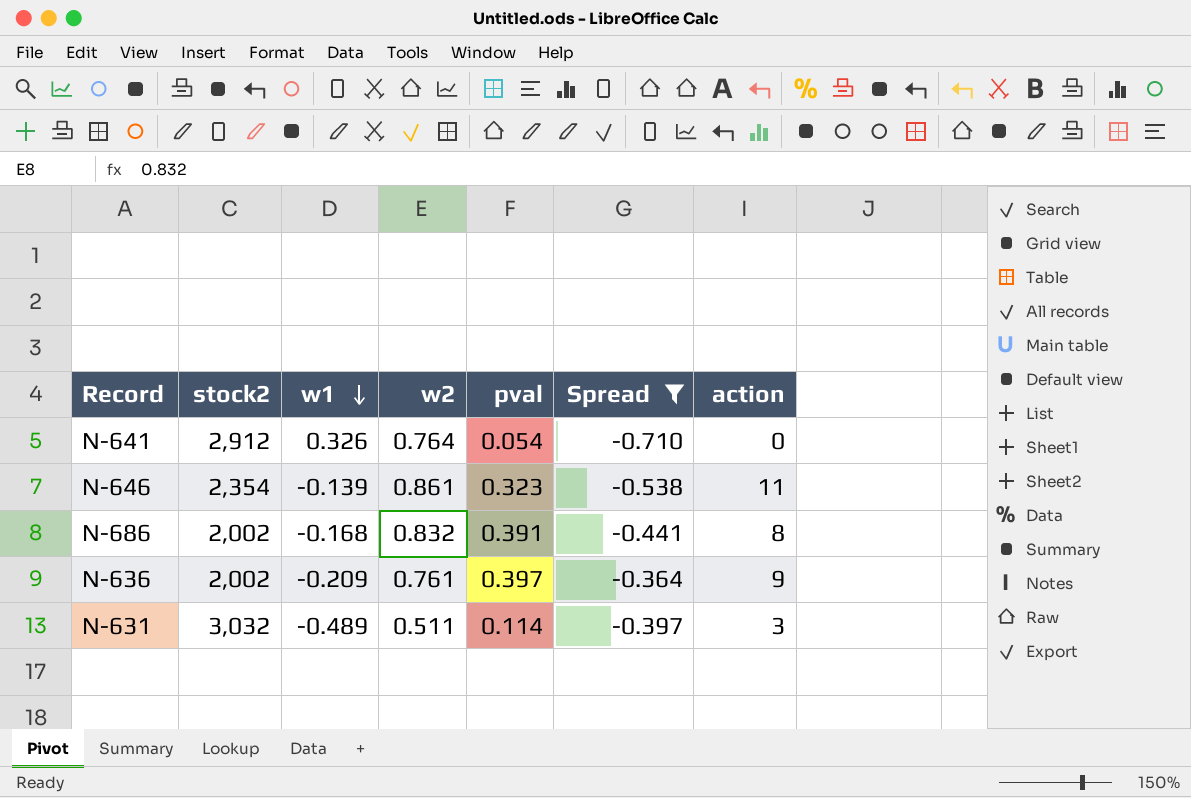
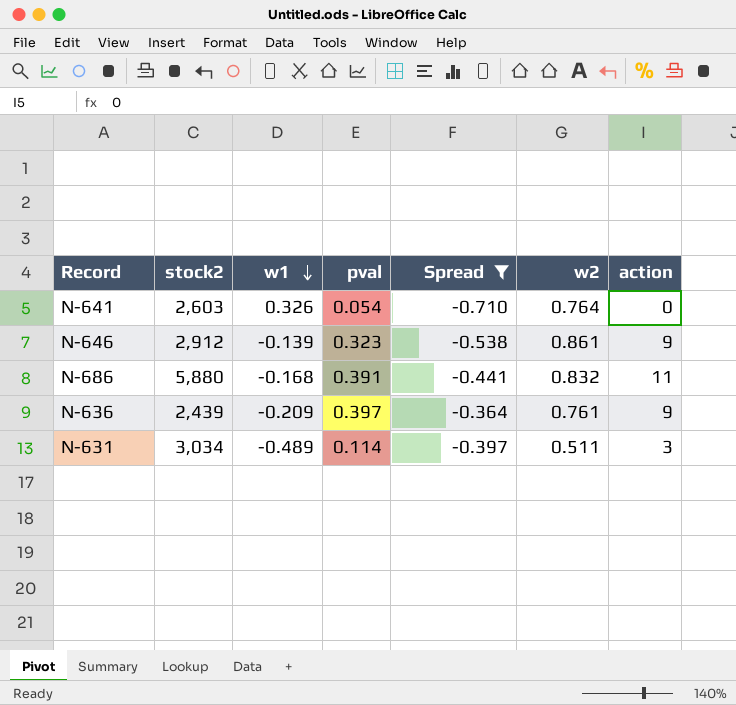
column w2 | position: 4 -> 6
N-641 | stock2: 2,912 -> 2,603
N-646 | stock2: 2,354 -> 2,912
N-646 | action: 11 -> 9
N-686 | stock2: 2,002 -> 5,880
N-686 | action: 8 -> 11
N-636 | stock2: 2,002 -> 2,439
N-631 | stock2: 3,032 -> 3,034

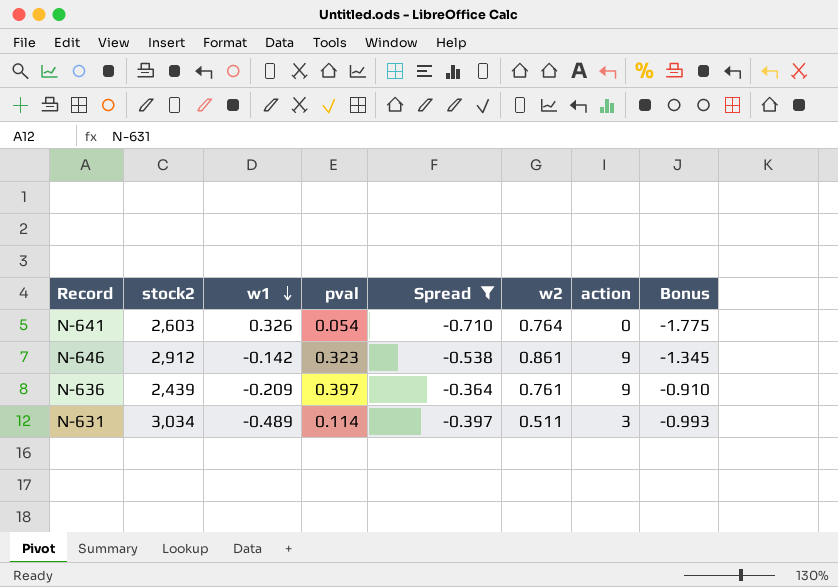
column Bonus | formula: none -> [Spread] * 2.5
row N-686: 5,880 | -0.168 | 0.391 | -0.441 | 0.832 | 11 -> none
N-646 | w1: -0.139 -> -0.142

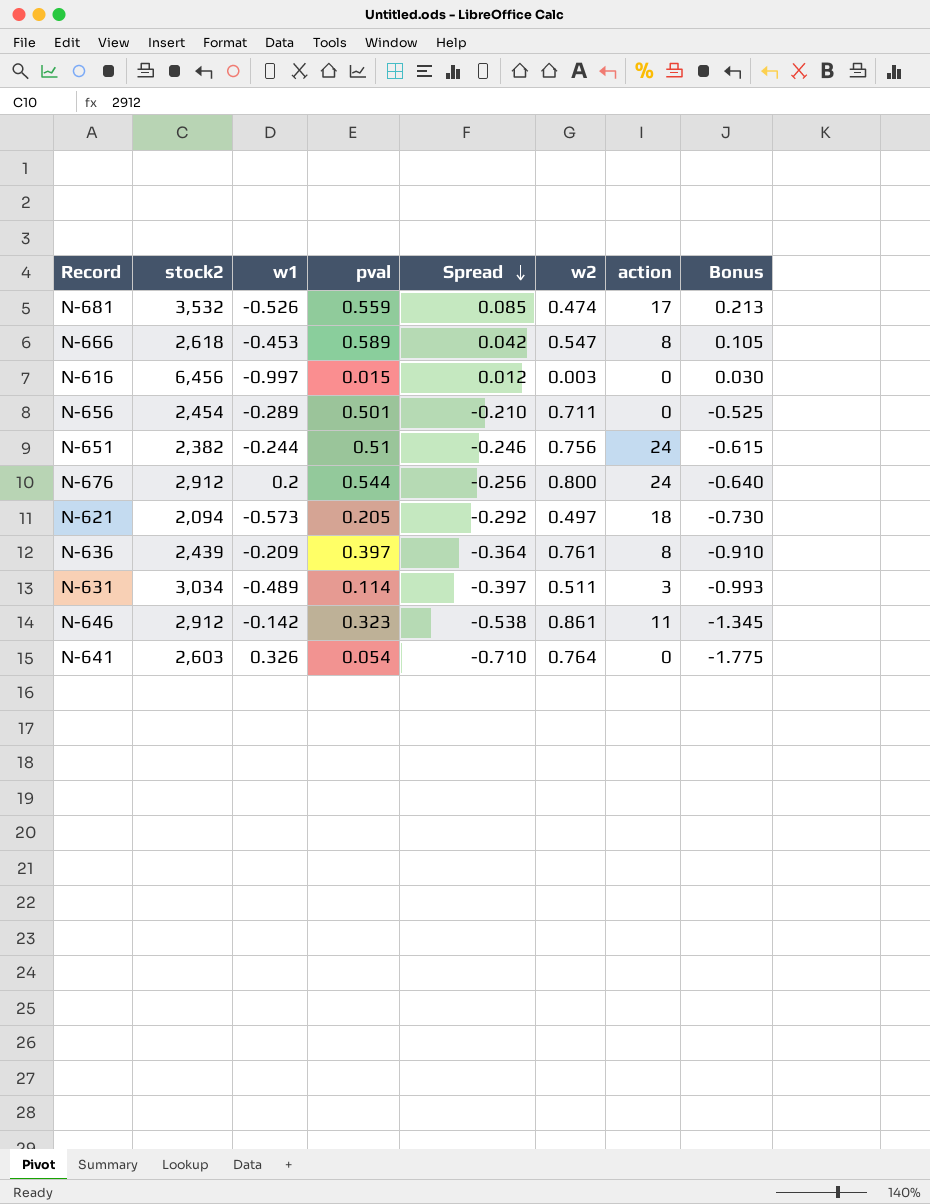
filter: Spread <= -0.364 -> none
row order: w1 descending -> Spread descending
N-636 | action: 9 -> 8
N-646 | action: 9 -> 11

